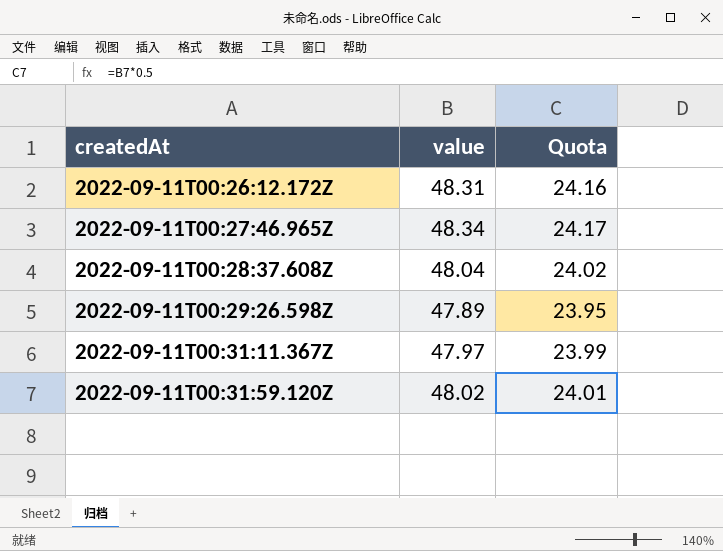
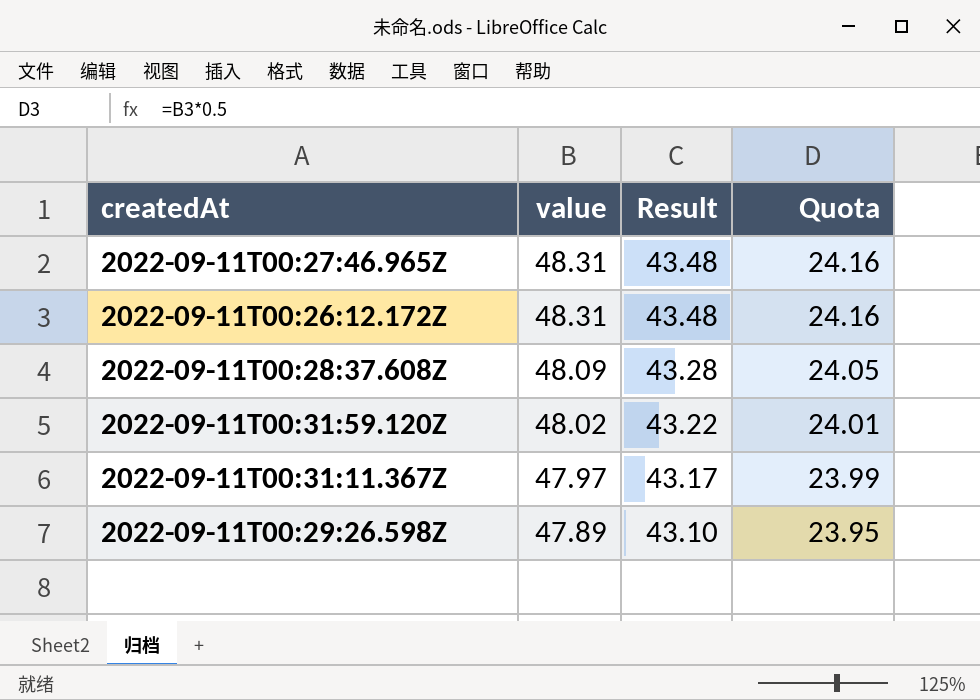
row order: createdAt ascending -> value descending
column Result | formula: none -> [value] * 0.9
2022-09-11T00:27:46.965Z | value: 48.34 -> 48.31
2022-09-11T00:27:46.965Z | Quota: 24.17 -> 24.16
2022-09-11T00:28:37.608Z | value: 48.04 -> 48.09
2022-09-11T00:28:37.608Z | Quota: 24.02 -> 24.05

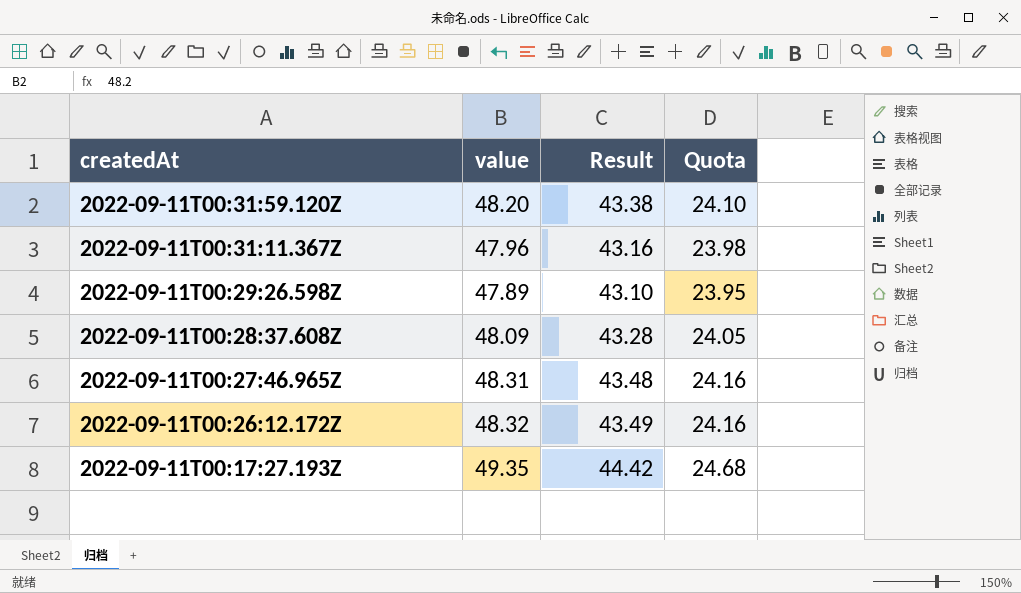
row order: value descending -> createdAt descending
2022-09-11T00:31:59.120Z | value: 48.02 -> 48.20
2022-09-11T00:31:59.120Z | Result: 43.22 -> 43.38
2022-09-11T00:31:59.120Z | Quota: 24.01 -> 24.10
2022-09-11T00:31:11.367Z | value: 47.97 -> 47.96
2022-09-11T00:31:11.367Z | Result: 43.17 -> 43.16
2022-09-11T00:31:11.367Z | Quota: 23.99 -> 23.98
2022-09-11T00:26:12.172Z | value: 48.31 -> 48.32
2022-09-11T00:26:12.172Z | Result: 43.48 -> 43.49
row 2022-09-11T00:17:27.193Z: none -> 49.35 | 44.42 | 24.68

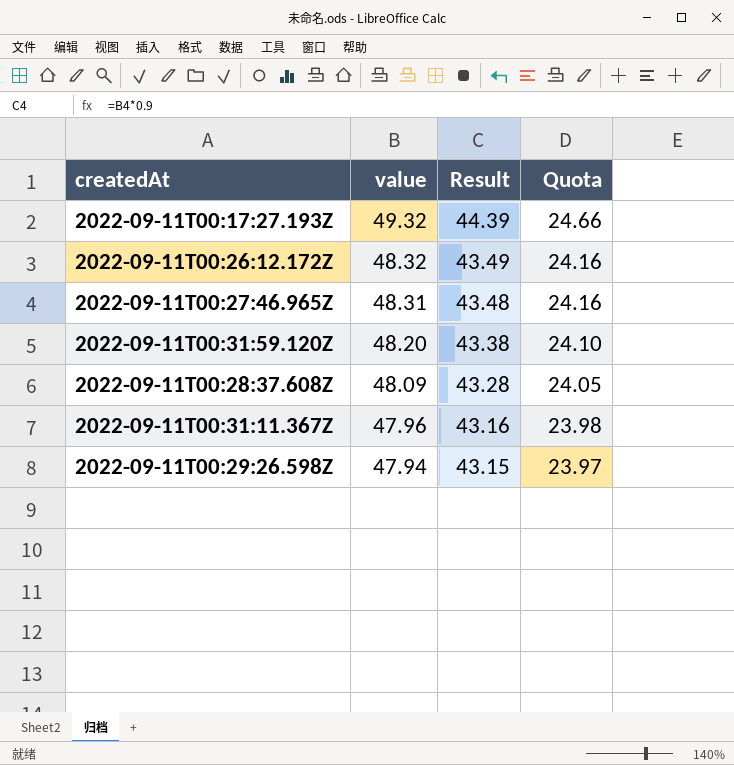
row order: createdAt descending -> value descending
2022-09-11T00:17:27.193Z | value: 49.35 -> 49.32
2022-09-11T00:17:27.193Z | Result: 44.42 -> 44.39
2022-09-11T00:17:27.193Z | Quota: 24.68 -> 24.66
2022-09-11T00:29:26.598Z | value: 47.89 -> 47.94
2022-09-11T00:29:26.598Z | Result: 43.10 -> 43.15
2022-09-11T00:29:26.598Z | Quota: 23.95 -> 23.97

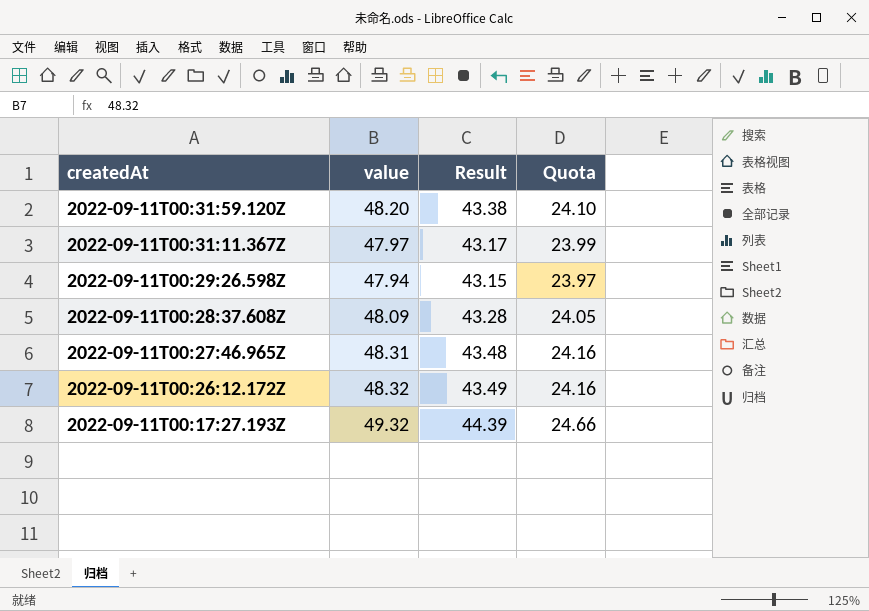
row order: value descending -> createdAt descending
2022-09-11T00:31:11.367Z | value: 47.96 -> 47.97
2022-09-11T00:31:11.367Z | Result: 43.16 -> 43.17
2022-09-11T00:31:11.367Z | Quota: 23.98 -> 23.99

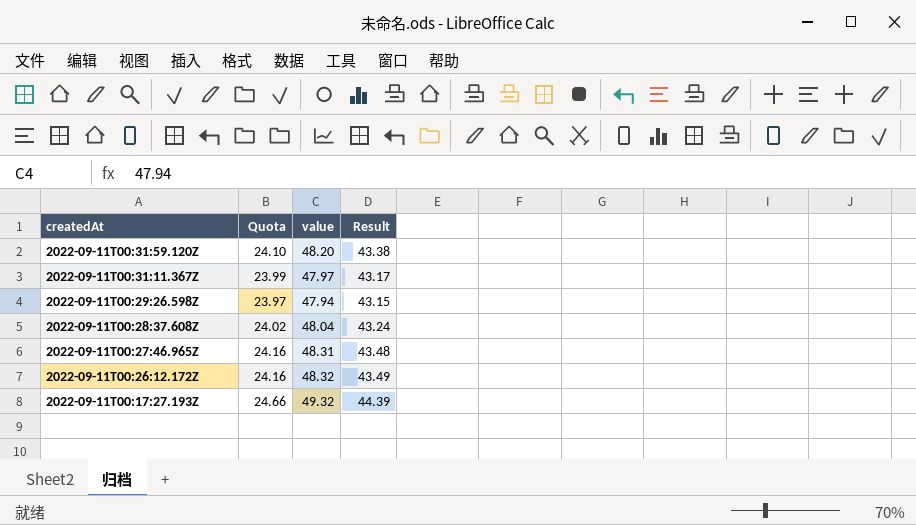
column Quota | position: 4 -> 2
2022-09-11T00:28:37.608Z | Quota: 24.05 -> 24.02
2022-09-11T00:28:37.608Z | value: 48.09 -> 48.04
2022-09-11T00:28:37.608Z | Result: 43.28 -> 43.24

